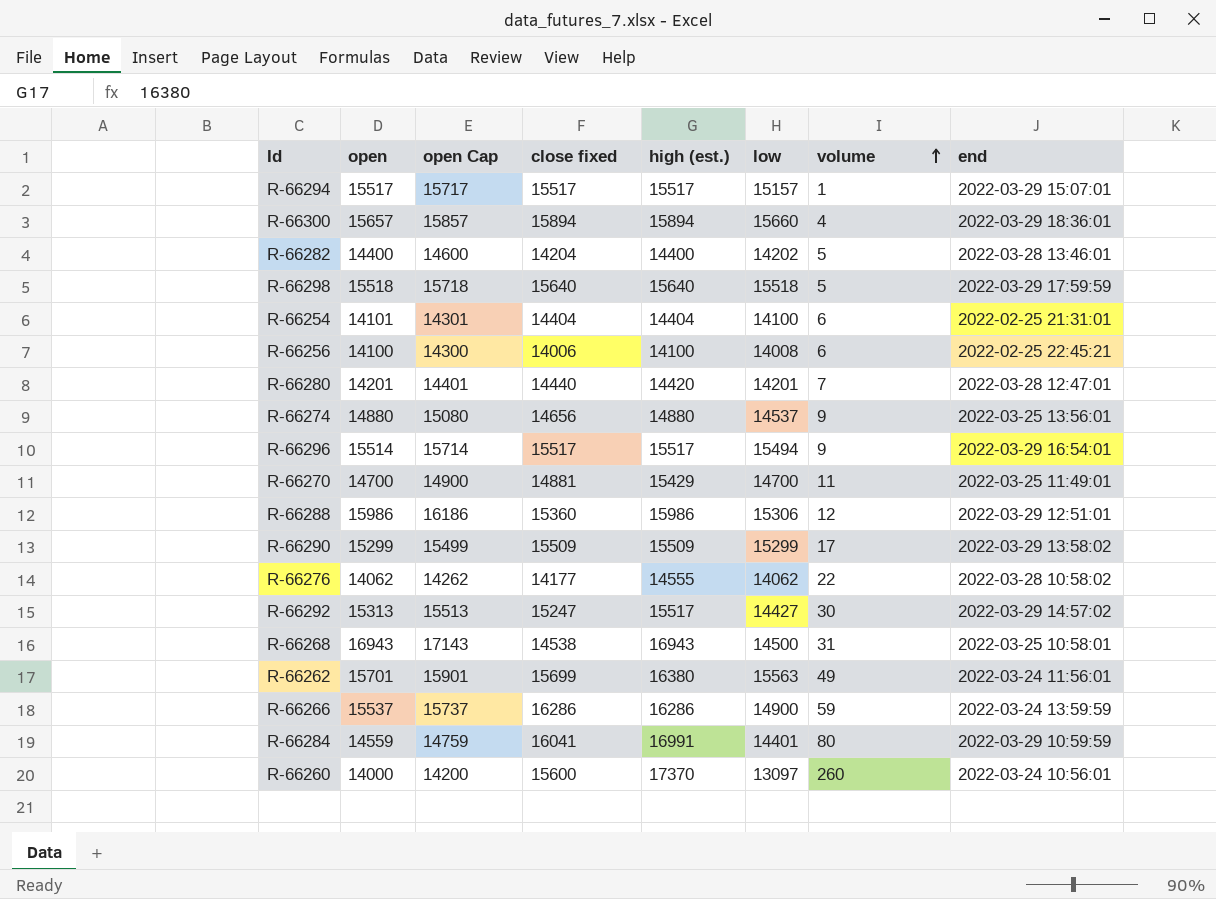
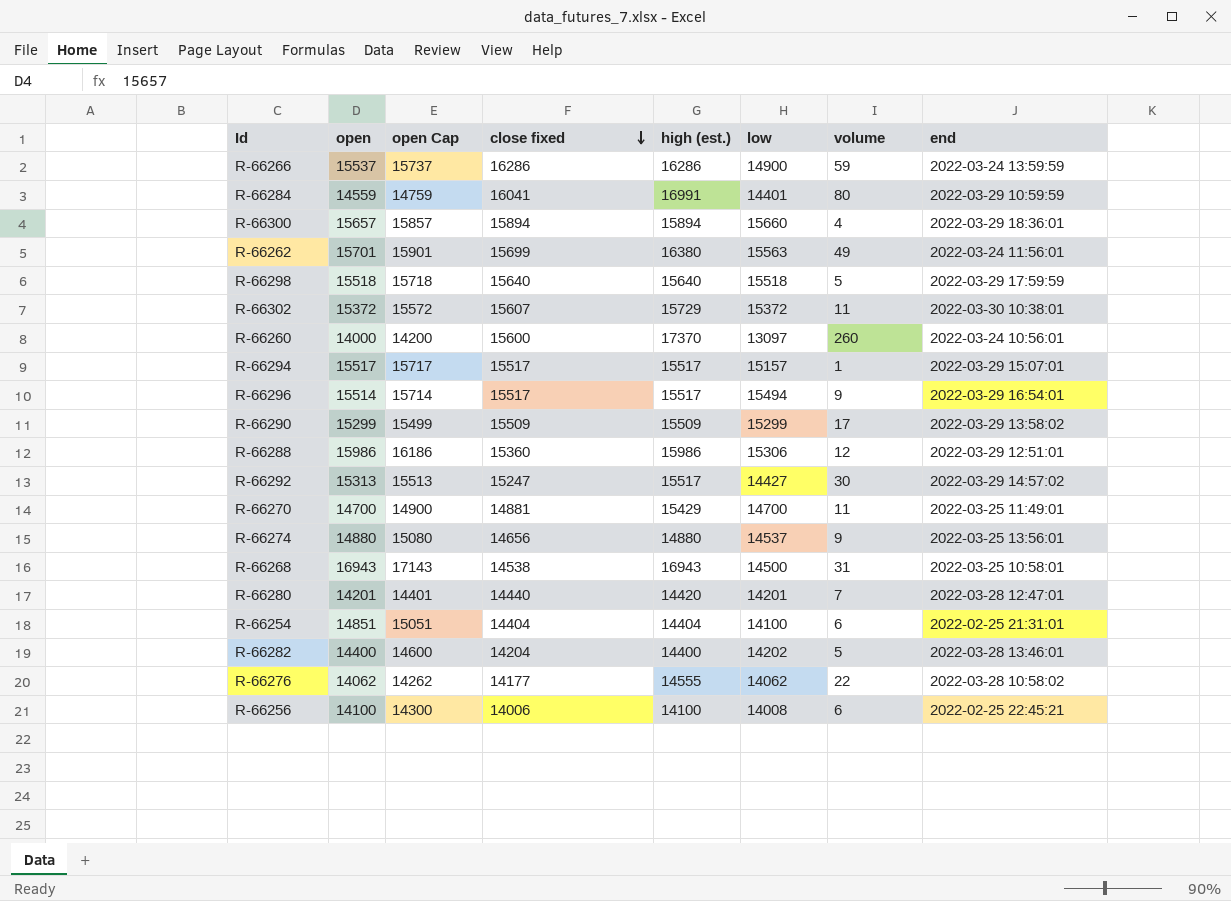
row order: volume ascending -> close fixed descending
row R-66302: none -> 15372 | 15572 | 15607 | 15729 | 15372 | 11 | 2022-03-30 10:38:01
R-66254 | open: 14101 -> 14851
R-66254 | open Cap: 14301 -> 15051

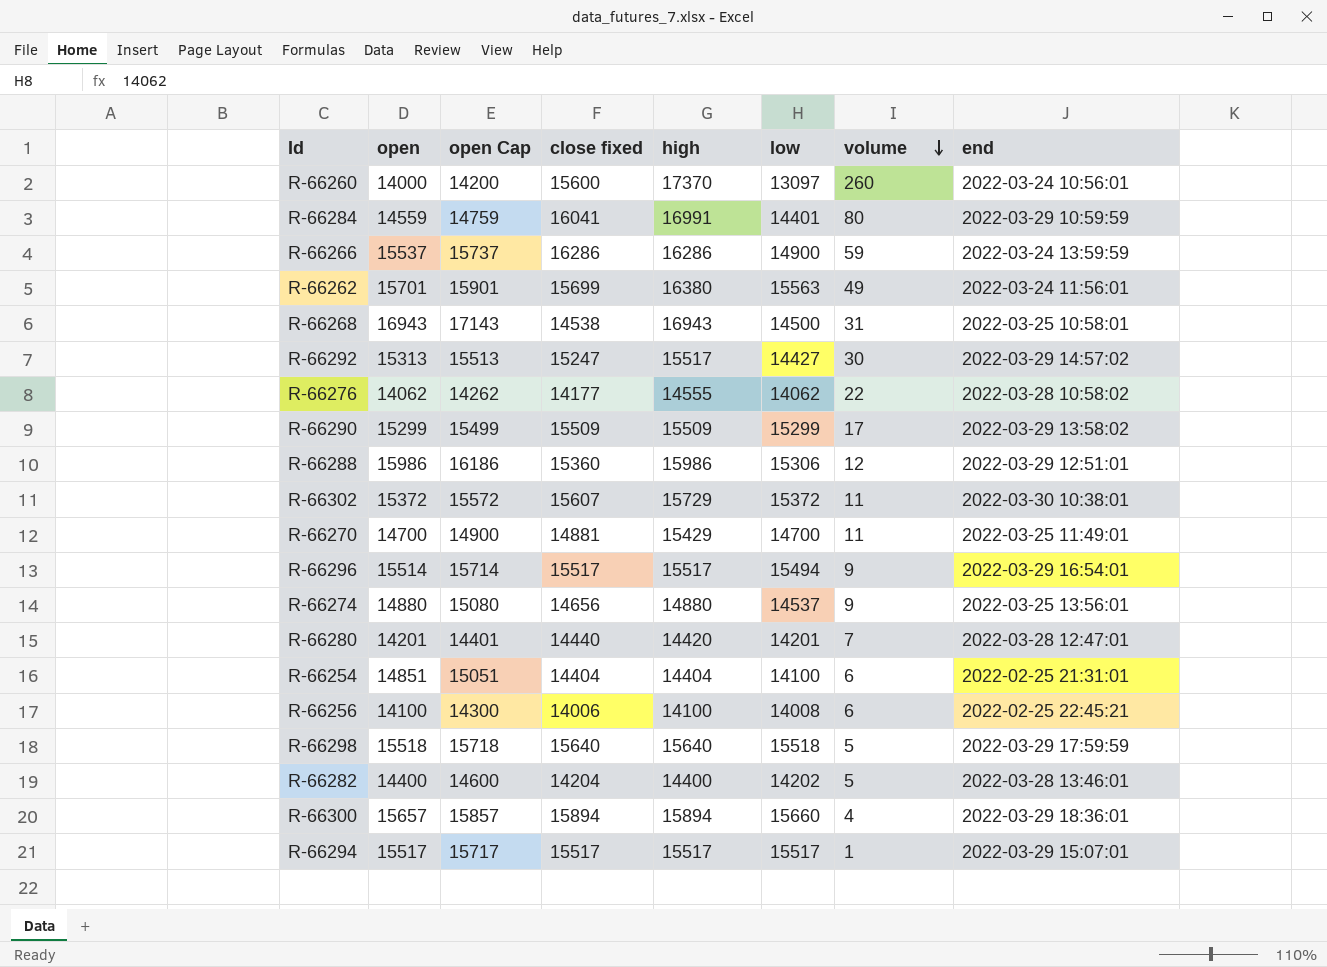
row order: close fixed descending -> volume descending
column name: high (est.) -> high
R-66294 | low: 15157 -> 15517

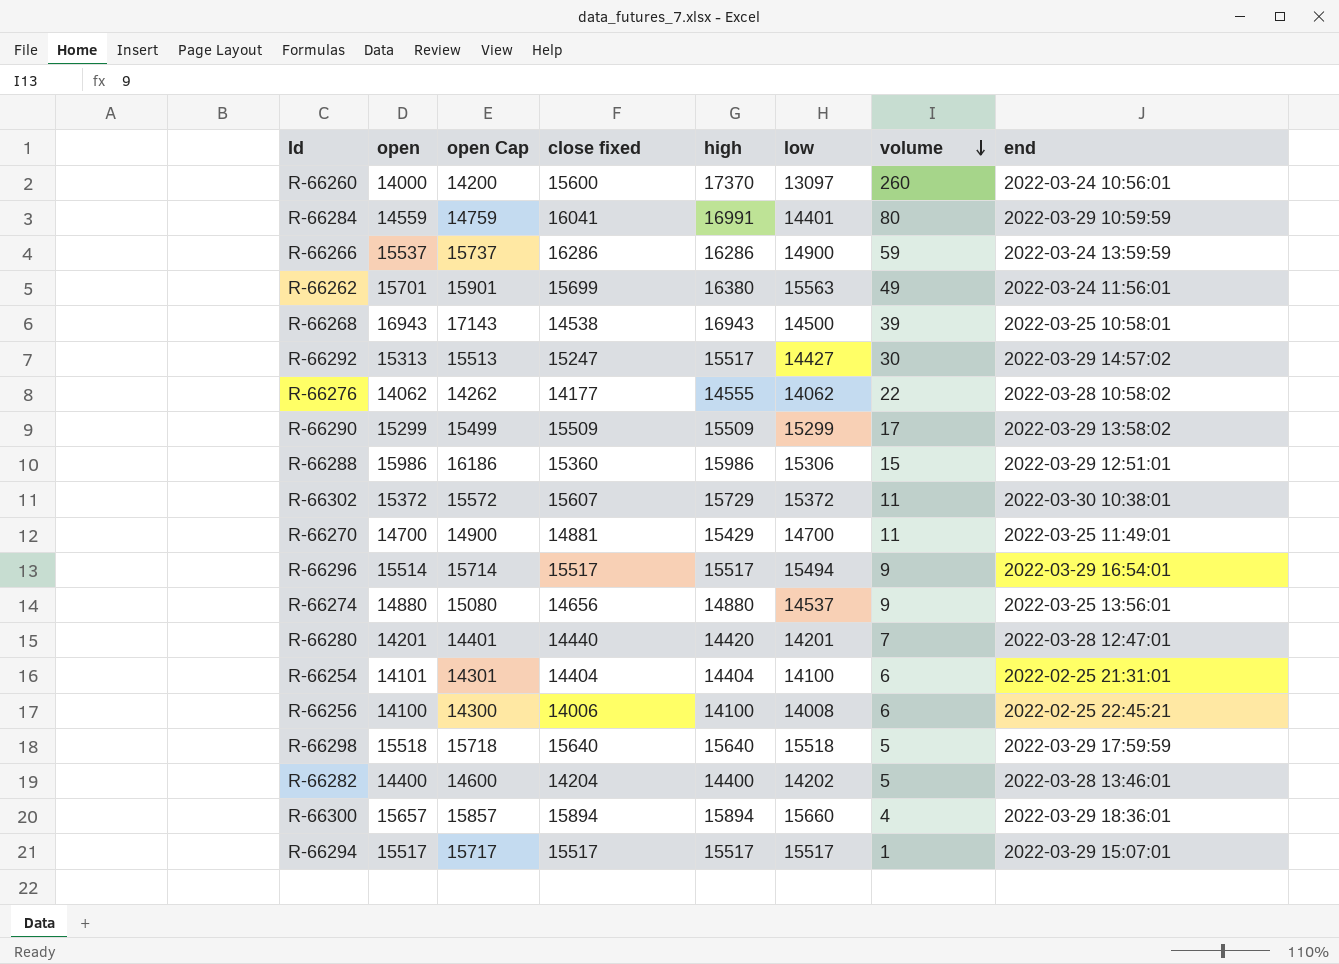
R-66268 | volume: 31 -> 39
R-66288 | volume: 12 -> 15
R-66254 | open: 14851 -> 14101
R-66254 | open Cap: 15051 -> 14301

